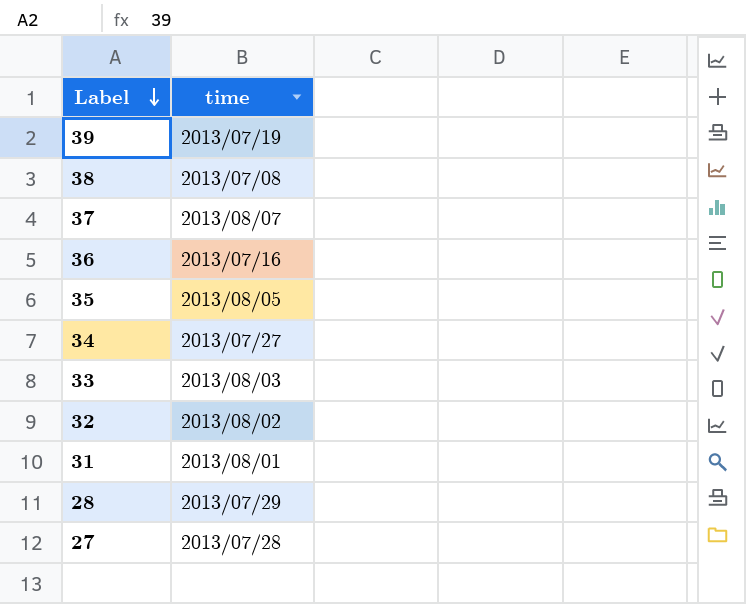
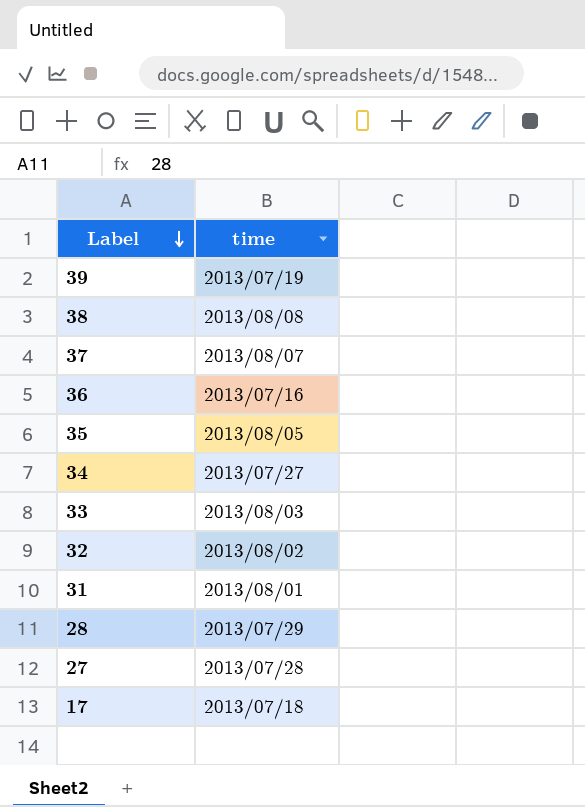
38 | time: 2013/07/08 -> 2013/08/08
row 17: none -> 2013/07/18

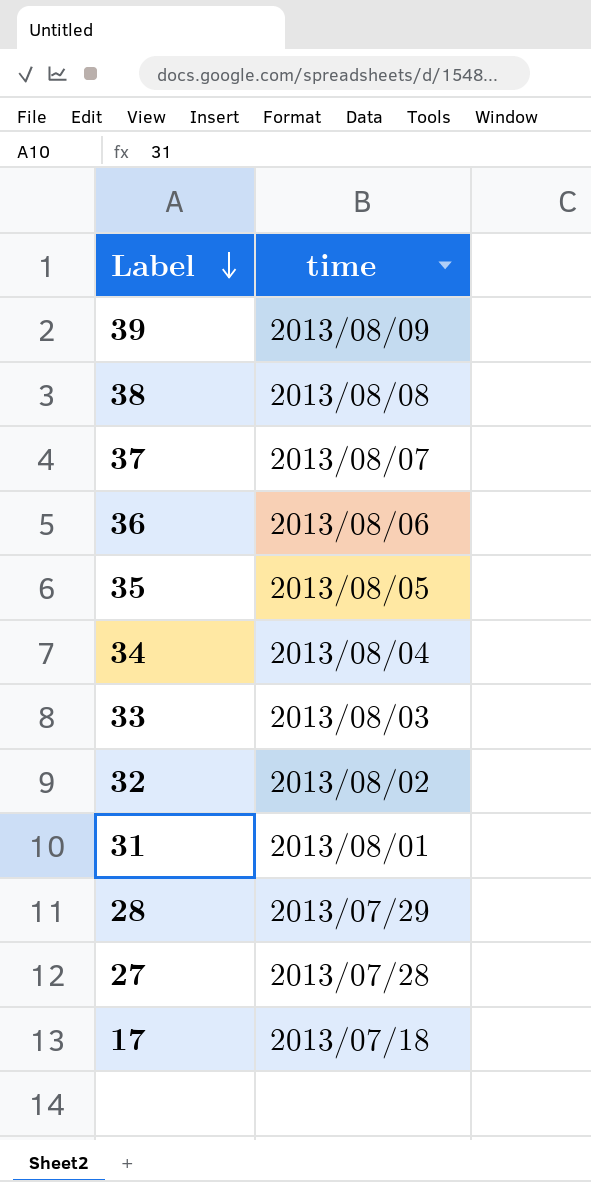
39 | time: 2013/07/19 -> 2013/08/09
36 | time: 2013/07/16 -> 2013/08/06
34 | time: 2013/07/27 -> 2013/08/04

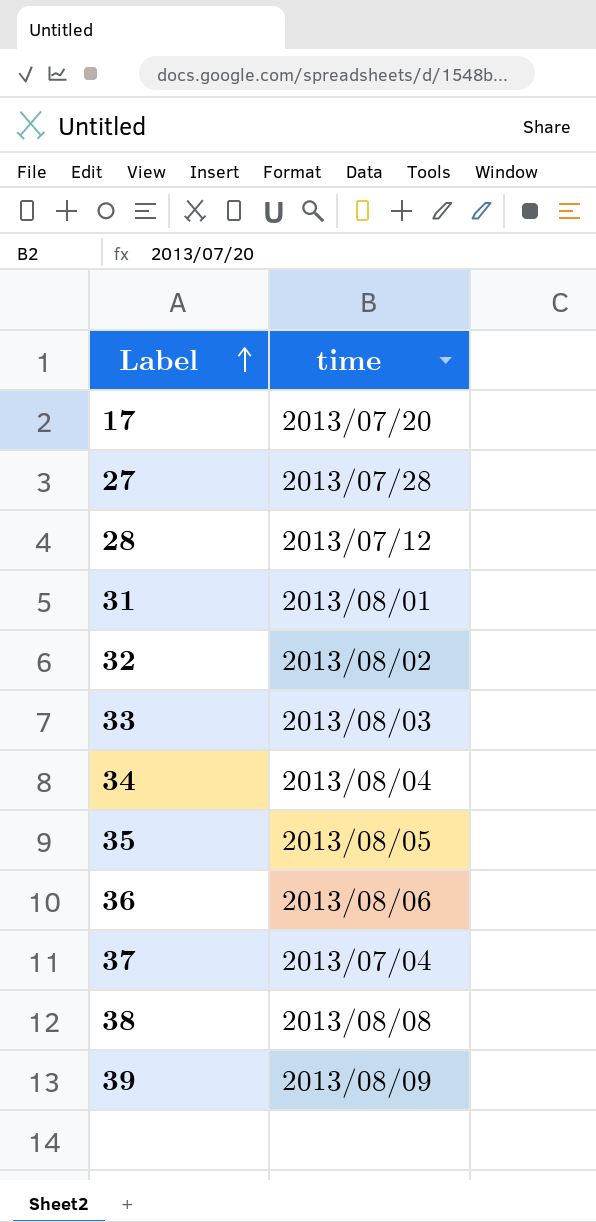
row order: Label descending -> Label ascending
17 | time: 2013/07/18 -> 2013/07/20
28 | time: 2013/07/29 -> 2013/07/12
37 | time: 2013/08/07 -> 2013/07/04

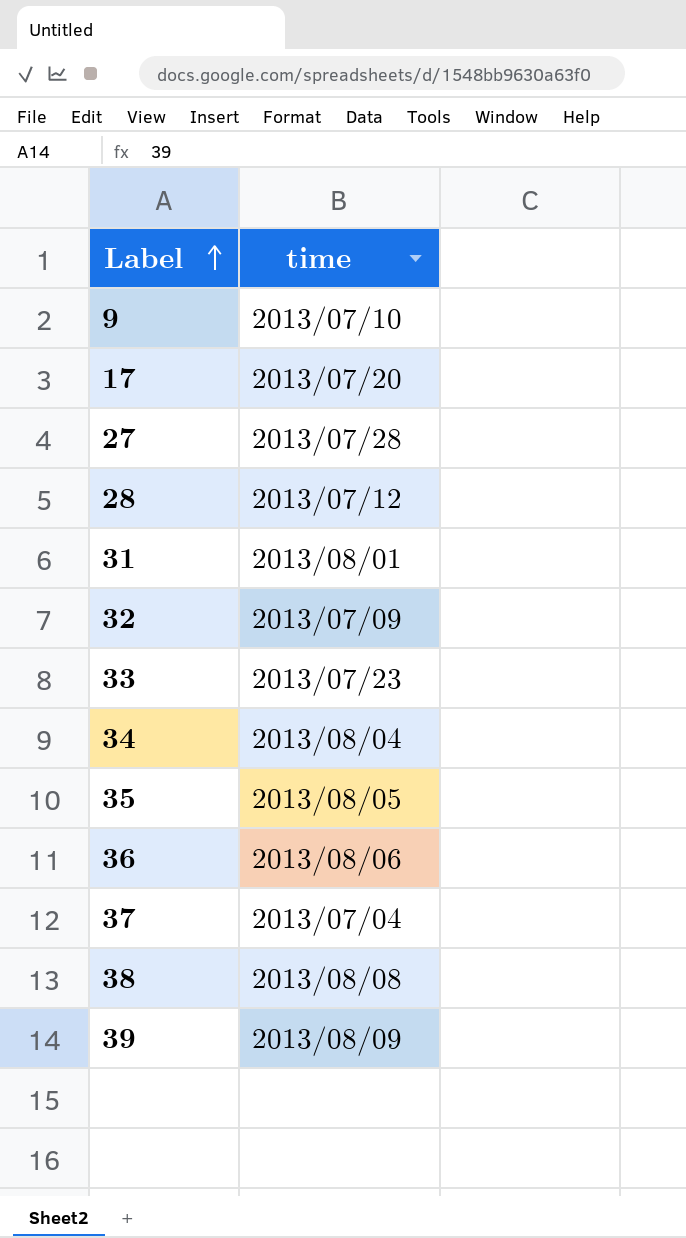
row 9: none -> 2013/07/10
32 | time: 2013/08/02 -> 2013/07/09
33 | time: 2013/08/03 -> 2013/07/23

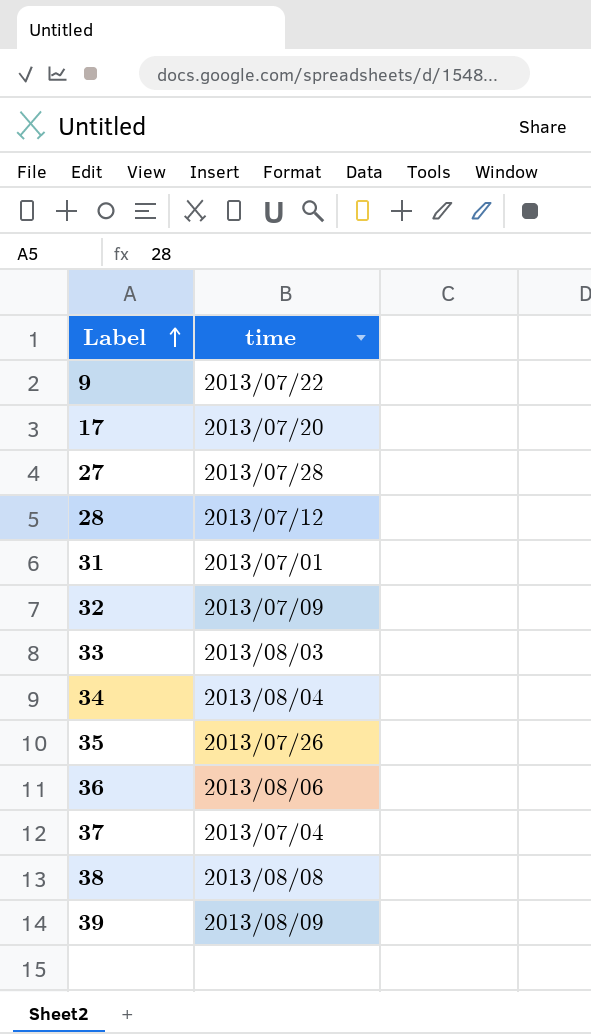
9 | time: 2013/07/10 -> 2013/07/22
31 | time: 2013/08/01 -> 2013/07/01
33 | time: 2013/07/23 -> 2013/08/03
35 | time: 2013/08/05 -> 2013/07/26

